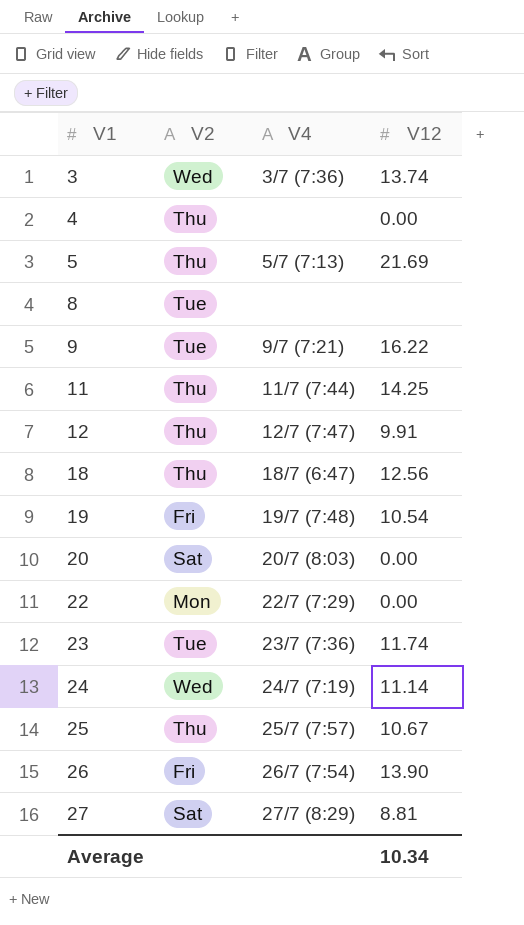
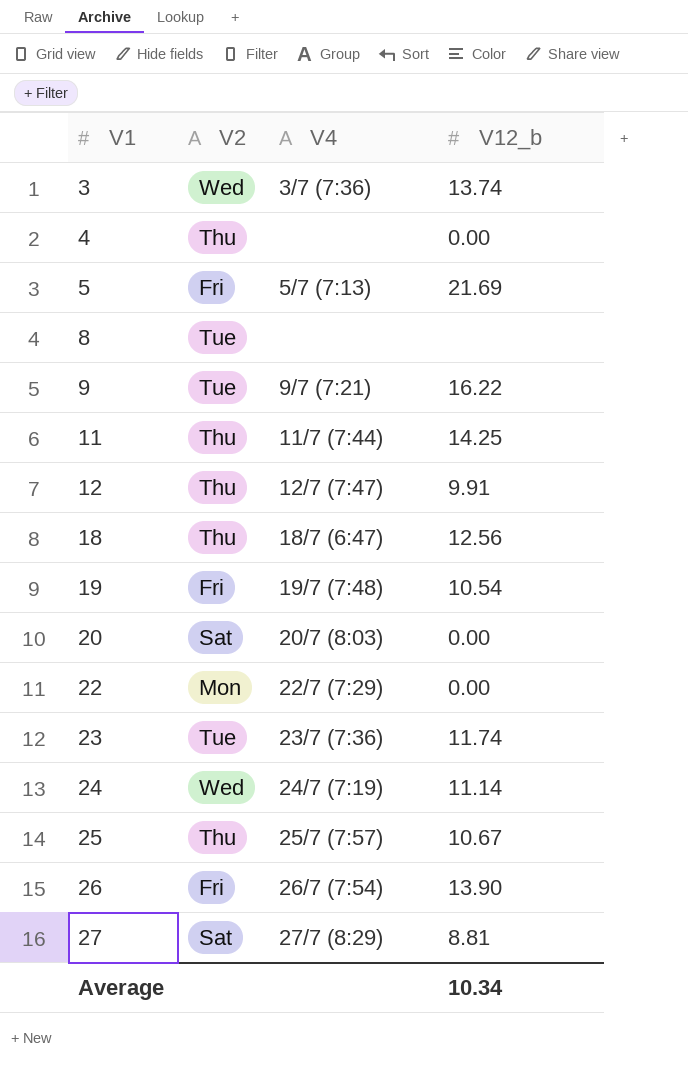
column name: V12 -> V12_b
5 | V2: Thu -> Fri

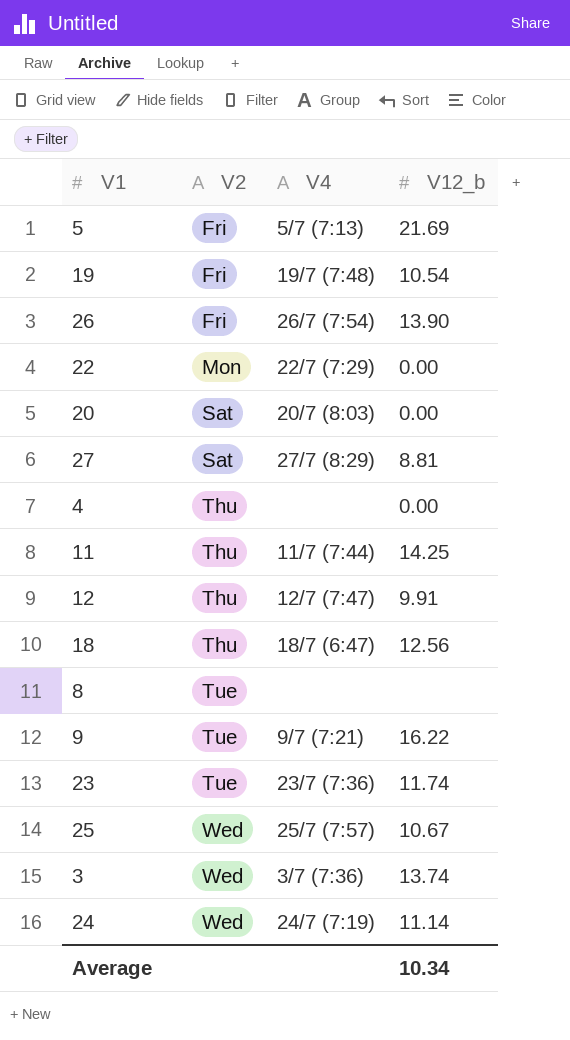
row order: V1 ascending -> V2 ascending
25 | V2: Thu -> Wed

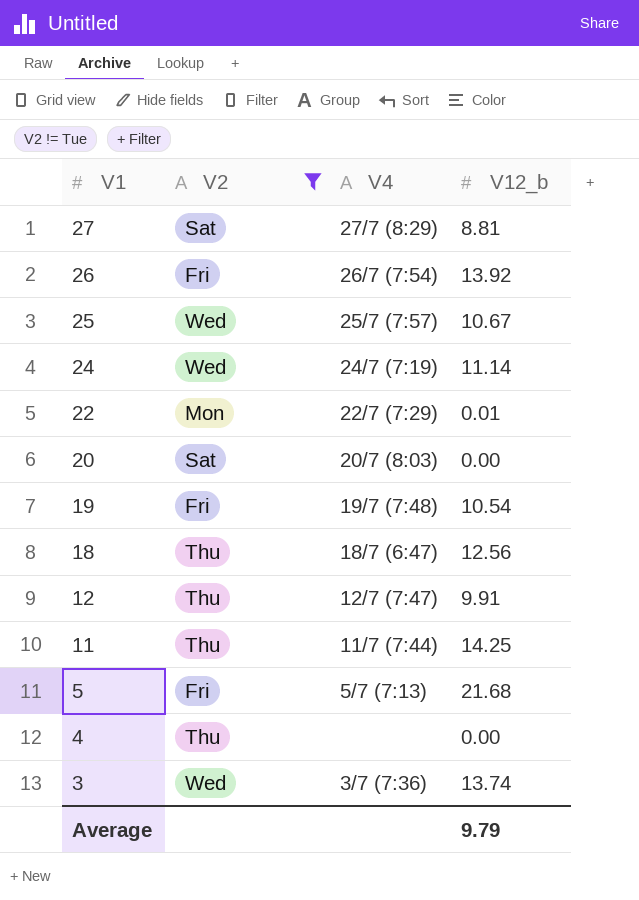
filter: none -> V2 != Tue
row order: V2 ascending -> V1 descending
26 | V12_b: 13.90 -> 13.92
22 | V12_b: 0.00 -> 0.01
5 | V12_b: 21.69 -> 21.68
Average | V12_b: 10.34 -> 9.79

